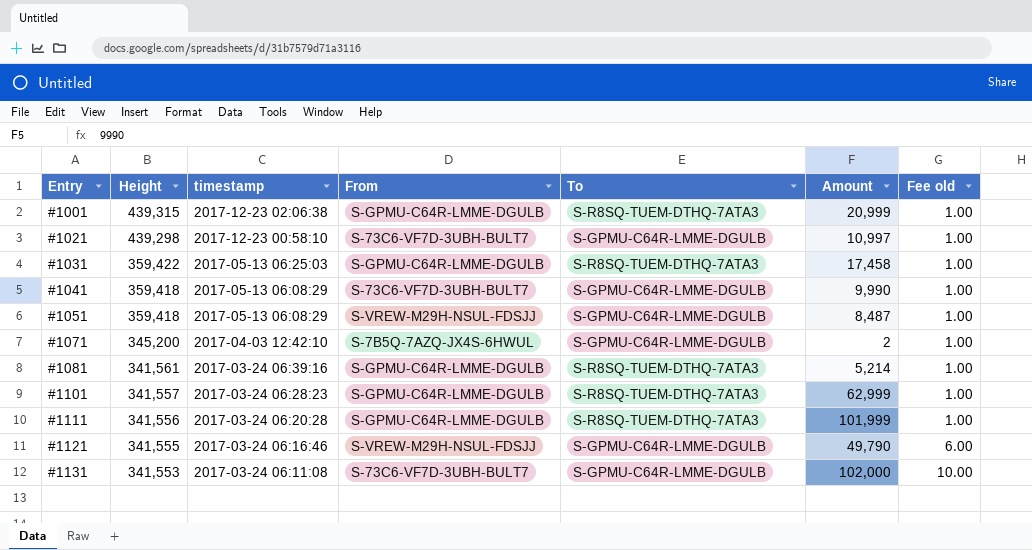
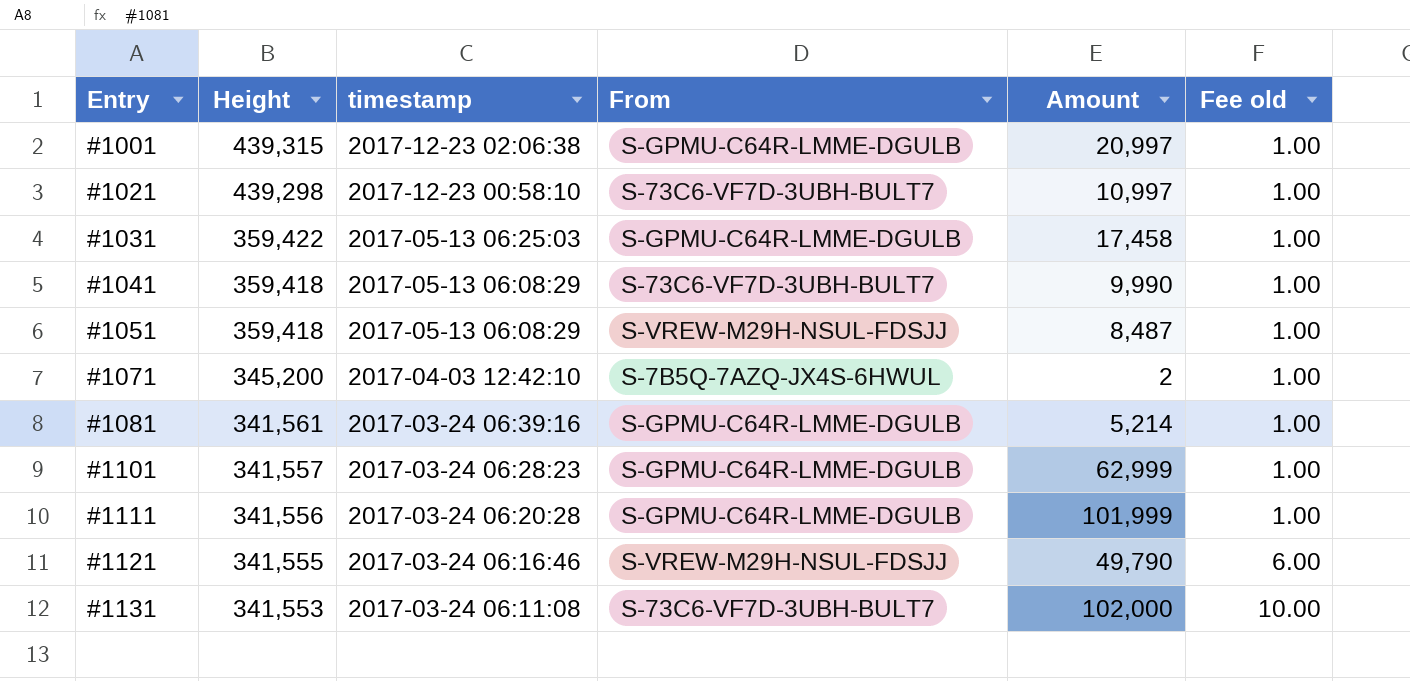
column To | position: 5 -> none
#1001 | Amount: 20,999 -> 20,997

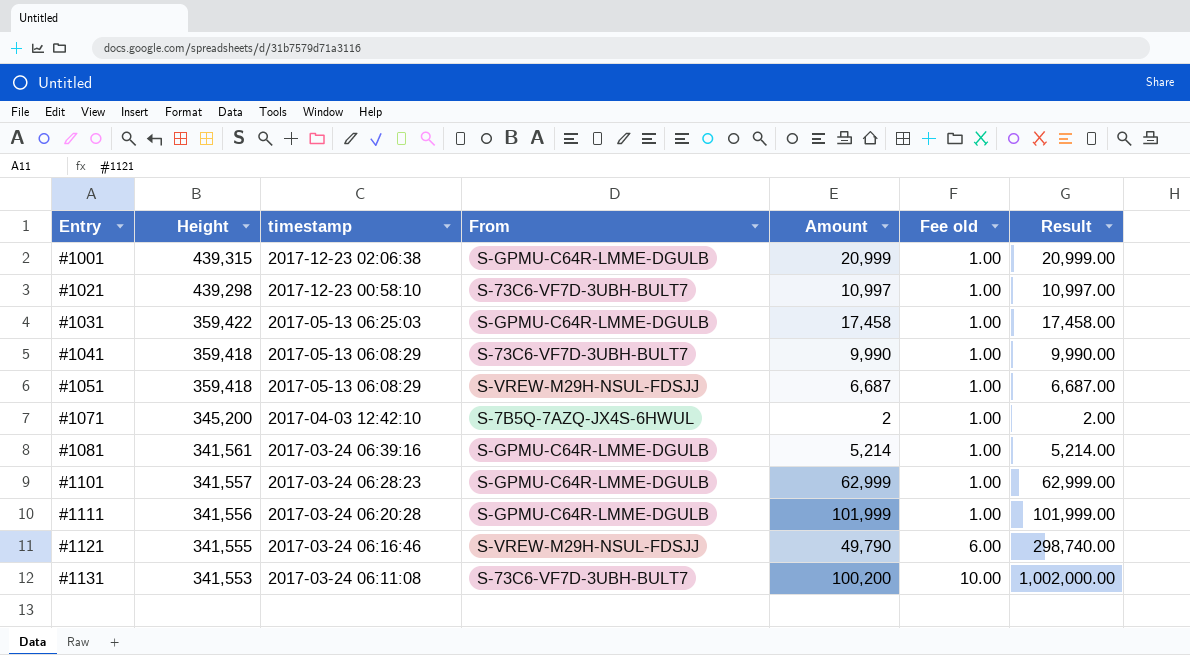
column Result | formula: none -> [Amount] * [Fee old]
#1001 | Amount: 20,997 -> 20,999
#1051 | Amount: 8,487 -> 6,687
#1131 | Amount: 102,000 -> 100,200

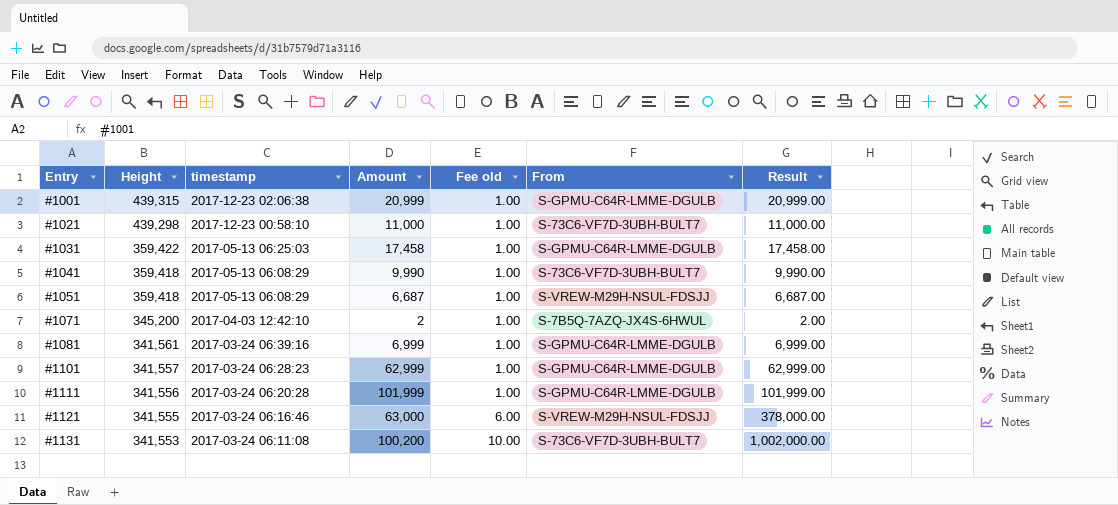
column From | position: 4 -> 6
#1021 | Amount: 10,997 -> 11,000
#1021 | Result: 10,997.00 -> 11,000.00
#1081 | Amount: 5,214 -> 6,999
#1081 | Result: 5,214.00 -> 6,999.00
#1121 | Amount: 49,790 -> 63,000
#1121 | Result: 298,740.00 -> 378,000.00

